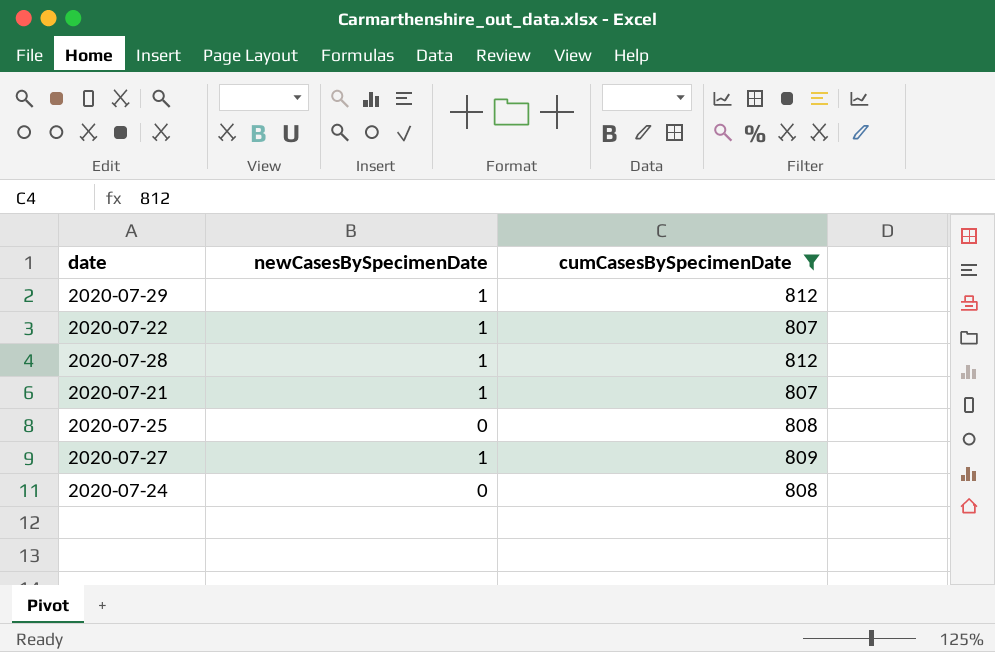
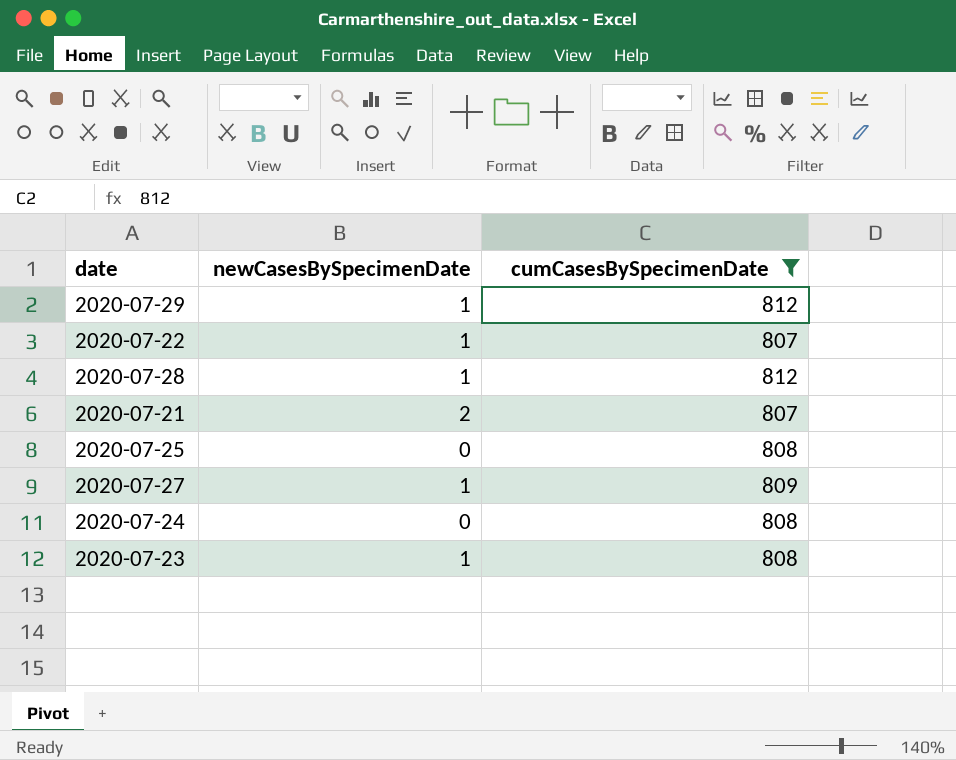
2020-07-21 | newCasesBySpecimenDate: 1 -> 2
row 2020-07-23: none -> 1 | 808

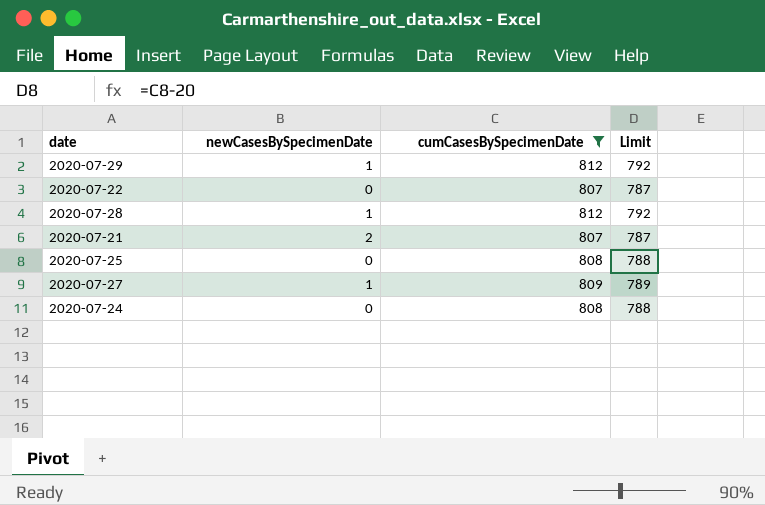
column Limit | formula: none -> [cumCasesBySpecimenDate] - 20
row 2020-07-23: 1 | 808 -> none
2020-07-22 | newCasesBySpecimenDate: 1 -> 0

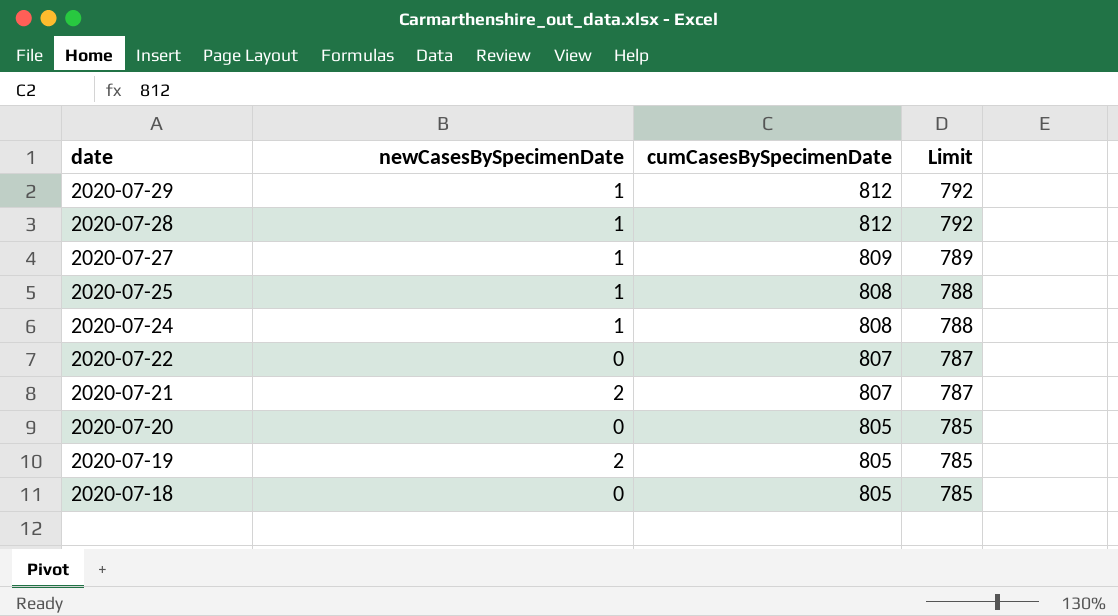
filter: cumCasesBySpecimenDate != 805 -> none
row order: none -> date descending
2020-07-25 | newCasesBySpecimenDate: 0 -> 1
2020-07-24 | newCasesBySpecimenDate: 0 -> 1

